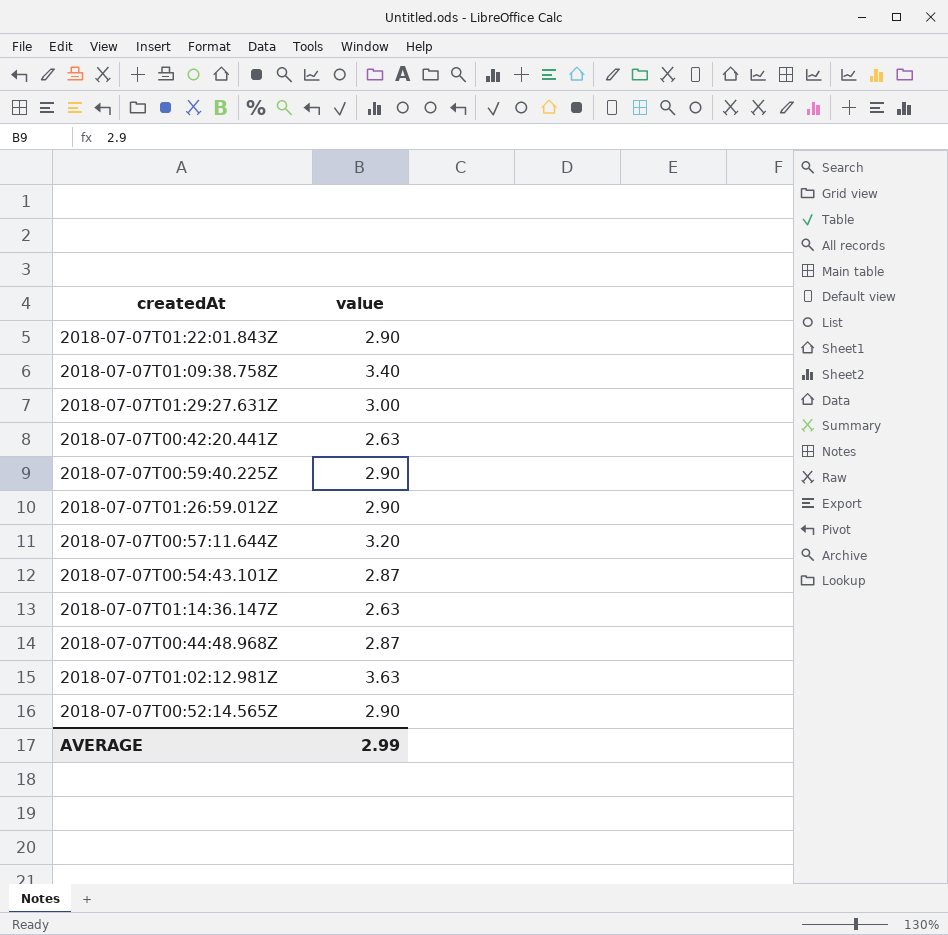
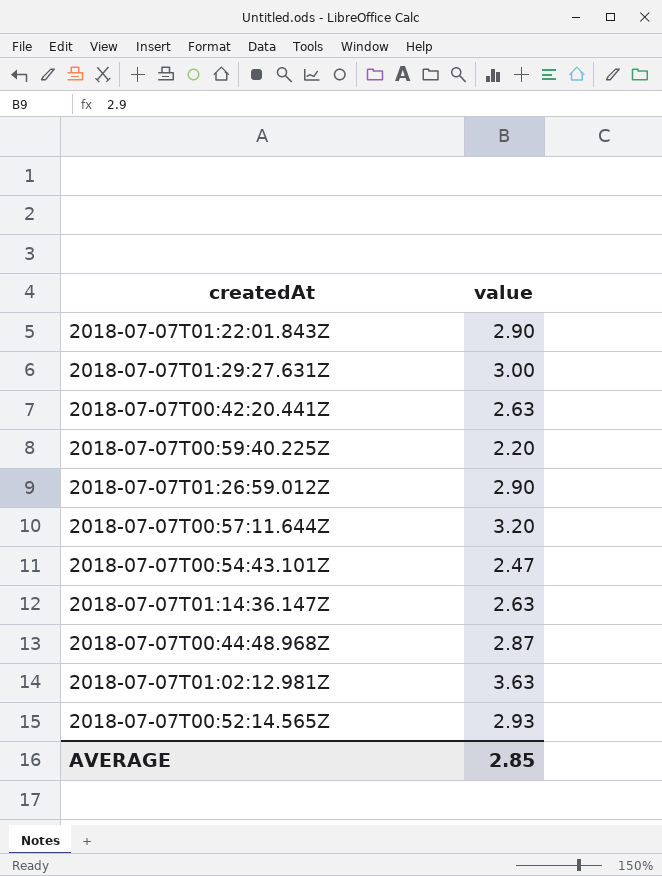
row 2018-07-07T01:09:38.758Z: 3.40 -> none
2018-07-07T00:59:40.225Z | value: 2.90 -> 2.20
2018-07-07T00:54:43.101Z | value: 2.87 -> 2.47
2018-07-07T00:52:14.565Z | value: 2.90 -> 2.93
AVERAGE | value: 2.99 -> 2.85

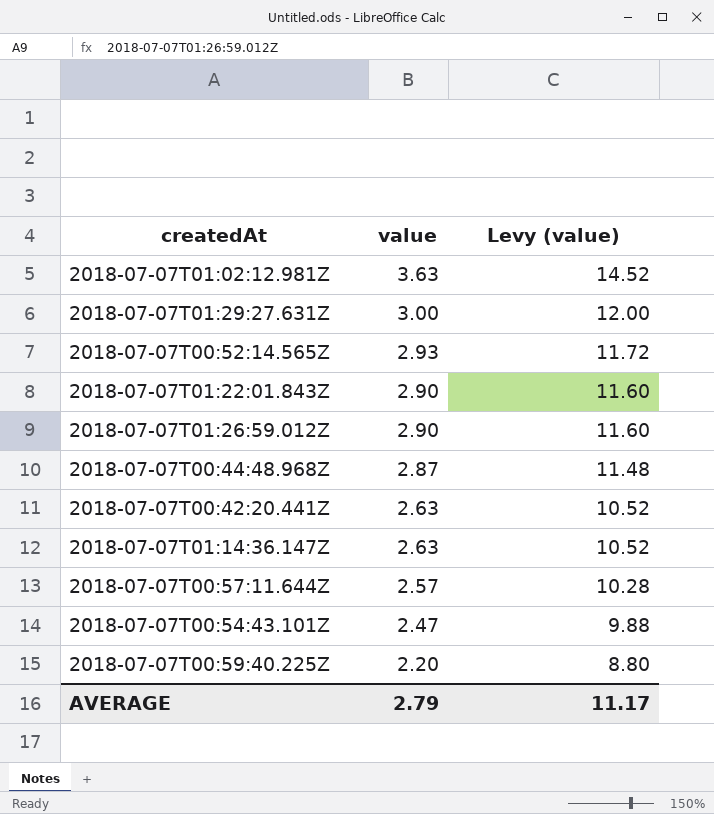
row order: none -> value descending
column Levy (value) | formula: none -> [value] * 4
2018-07-07T00:57:11.644Z | value: 3.20 -> 2.57
AVERAGE | value: 2.85 -> 2.79

